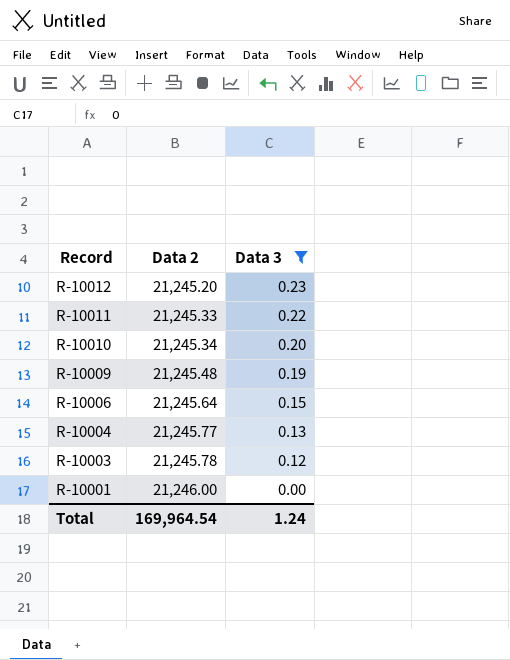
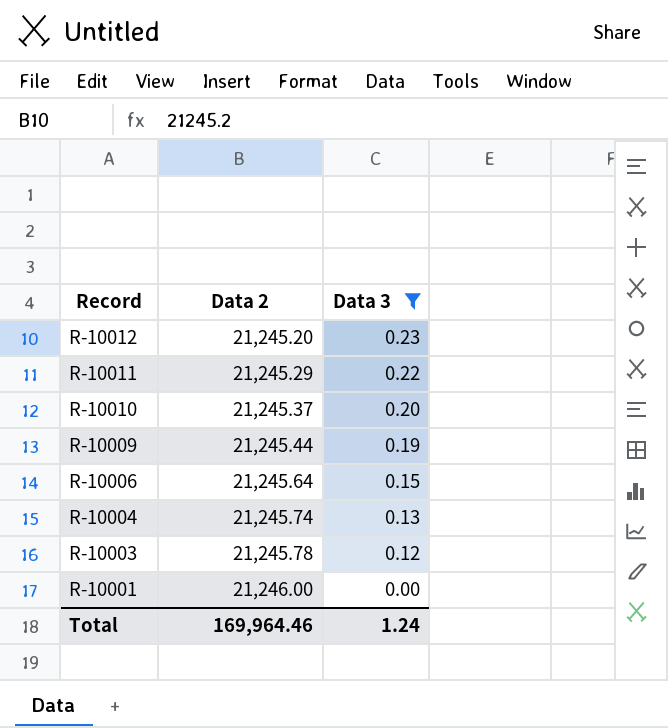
R-10011 | Data 2: 21,245.33 -> 21,245.29
R-10010 | Data 2: 21,245.34 -> 21,245.37
R-10009 | Data 2: 21,245.48 -> 21,245.44
R-10004 | Data 2: 21,245.77 -> 21,245.74
Total | Data 2: 169,964.54 -> 169,964.46

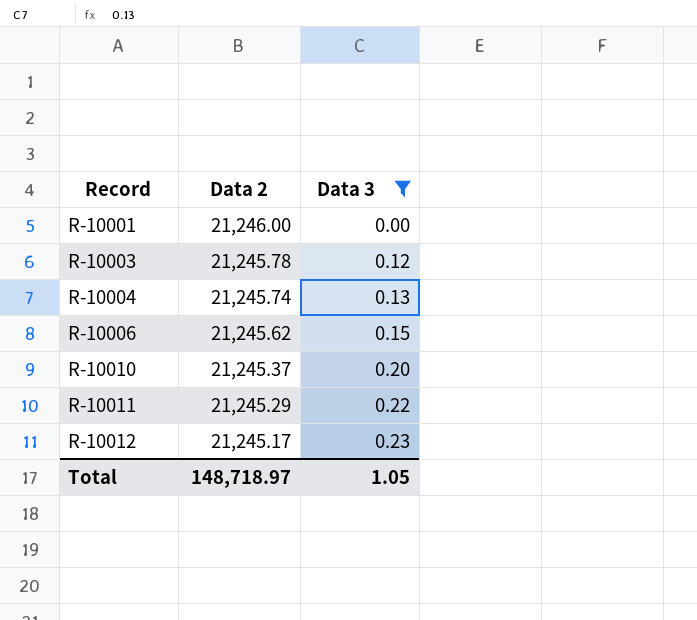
row order: Record descending -> Record ascending
row R-10009: 21,245.44 | 0.19 -> none
R-10006 | Data 2: 21,245.64 -> 21,245.62
R-10012 | Data 2: 21,245.20 -> 21,245.17
Total | Data 2: 169,964.46 -> 148,718.97
Total | Data 3: 1.24 -> 1.05

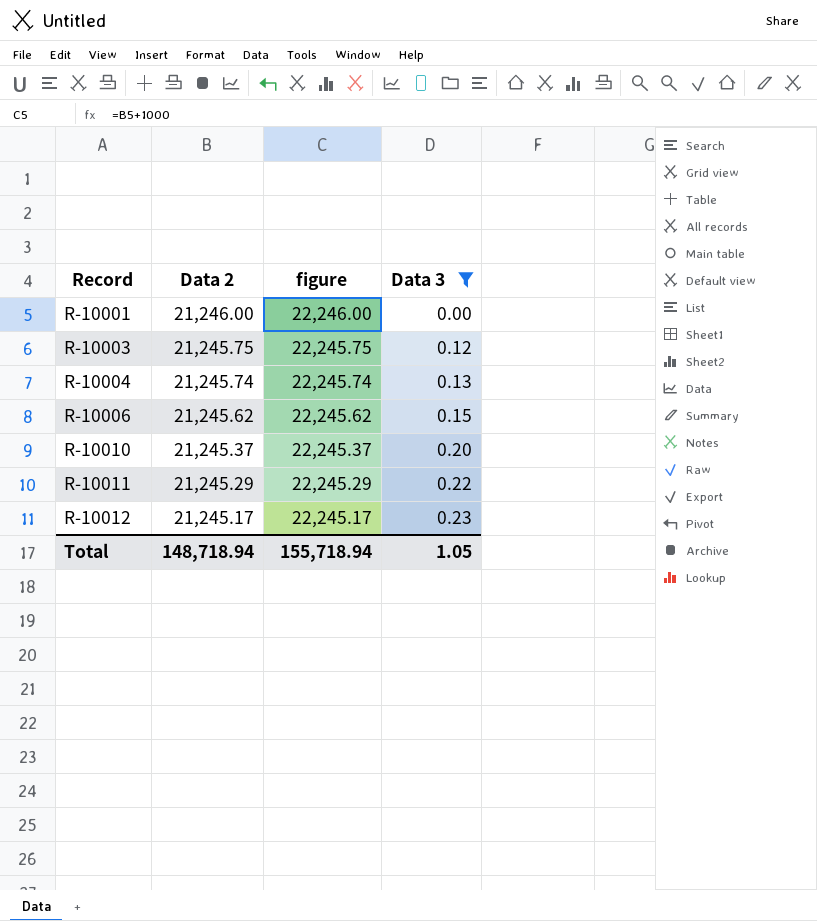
column figure | formula: none -> [Data 2] + 1000
R-10003 | Data 2: 21,245.78 -> 21,245.75
Total | Data 2: 148,718.97 -> 148,718.94

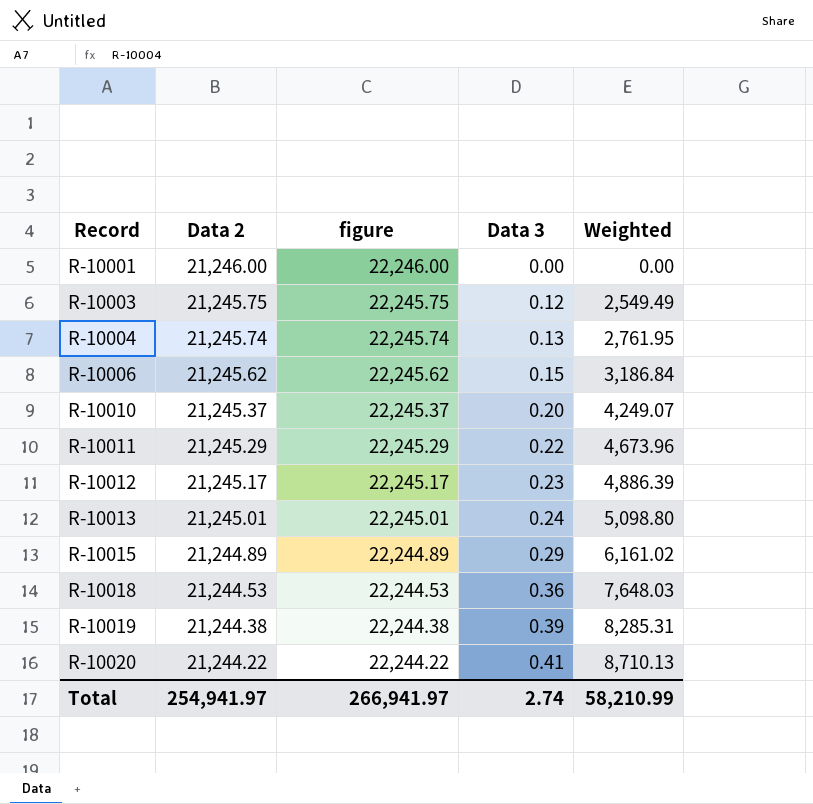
filter: Data 3 <= 0.23 -> none
column Weighted | formula: none -> [Data 2] * [Data 3]
Total | Data 2: 148,718.94 -> 254,941.97
Total | figure: 155,718.94 -> 266,941.97
Total | Data 3: 1.05 -> 2.74

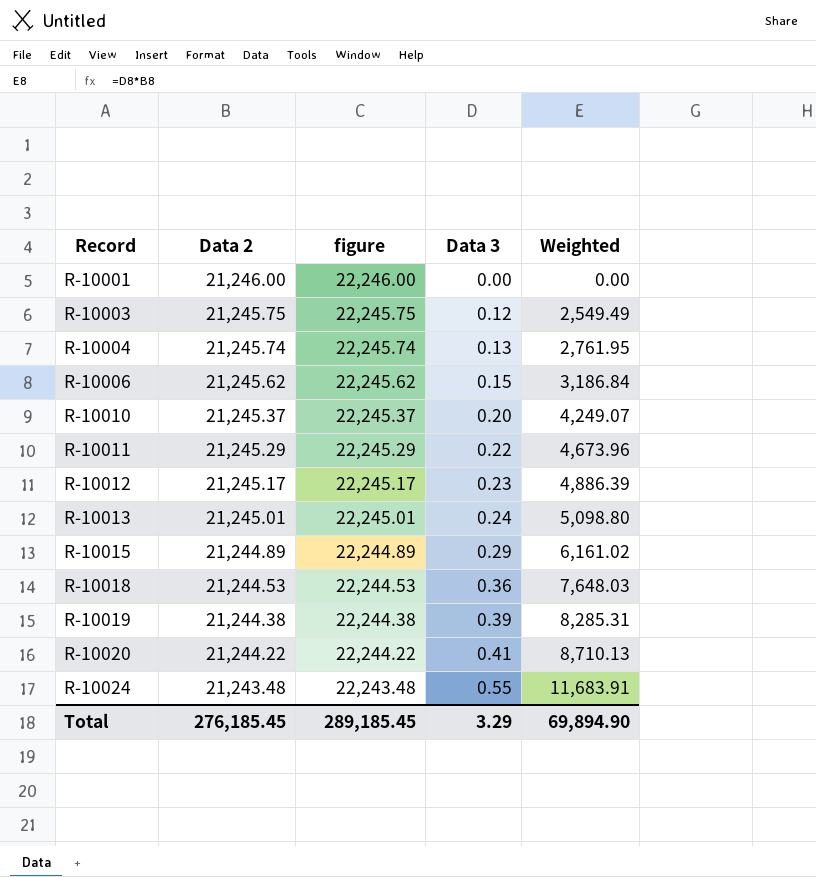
row R-10024: none -> 21,243.48 | 22,243.48 | 0.55 | 11,683.91
Total | Data 2: 254,941.97 -> 276,185.45
Total | figure: 266,941.97 -> 289,185.45
Total | Data 3: 2.74 -> 3.29
Total | Weighted: 58,210.99 -> 69,894.90

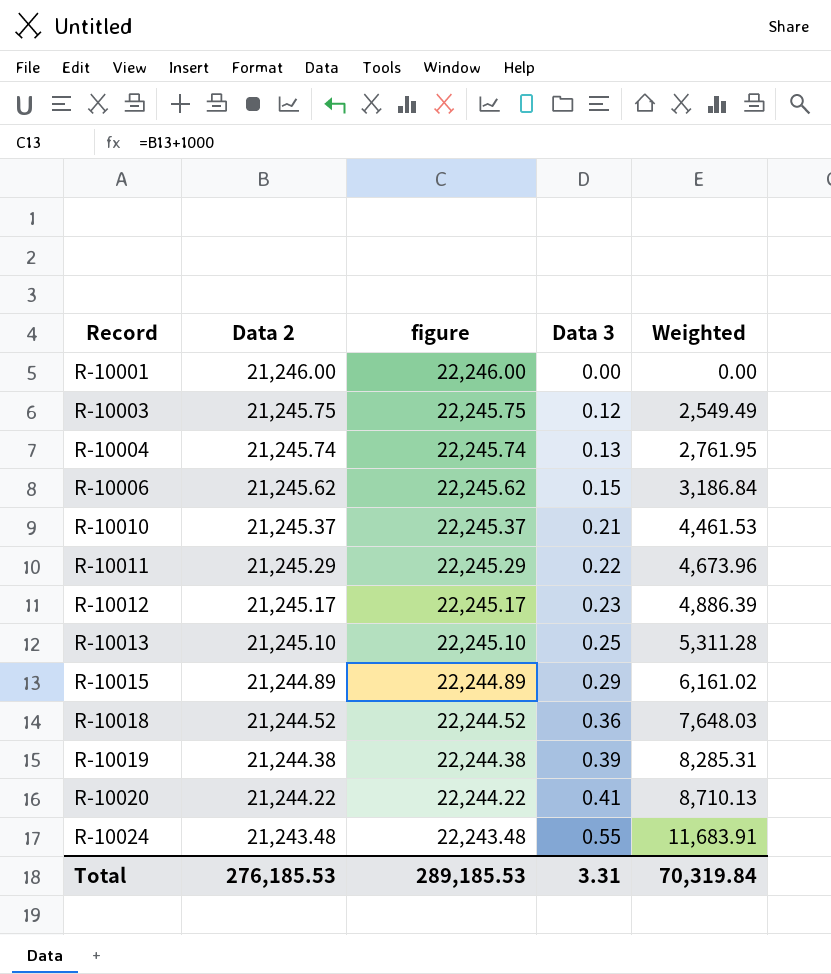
R-10010 | Data 3: 0.20 -> 0.21
R-10010 | Weighted: 4,249.07 -> 4,461.53
R-10013 | Data 2: 21,245.01 -> 21,245.10
R-10013 | figure: 22,245.01 -> 22,245.10
R-10013 | Data 3: 0.24 -> 0.25
R-10013 | Weighted: 5,098.80 -> 5,311.28
R-10018 | Data 2: 21,244.53 -> 21,244.52
R-10018 | figure: 22,244.53 -> 22,244.52
Total | Data 2: 276,185.45 -> 276,185.53
Total | figure: 289,185.45 -> 289,185.53
Total | Data 3: 3.29 -> 3.31
Total | Weighted: 69,894.90 -> 70,319.84

